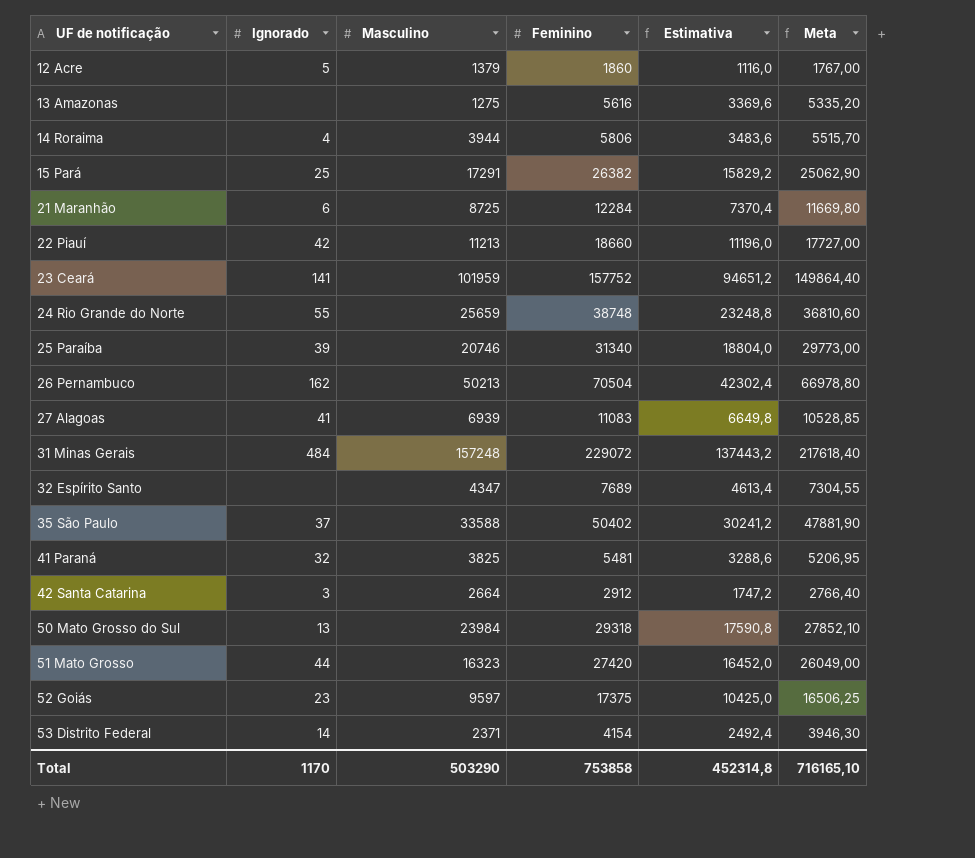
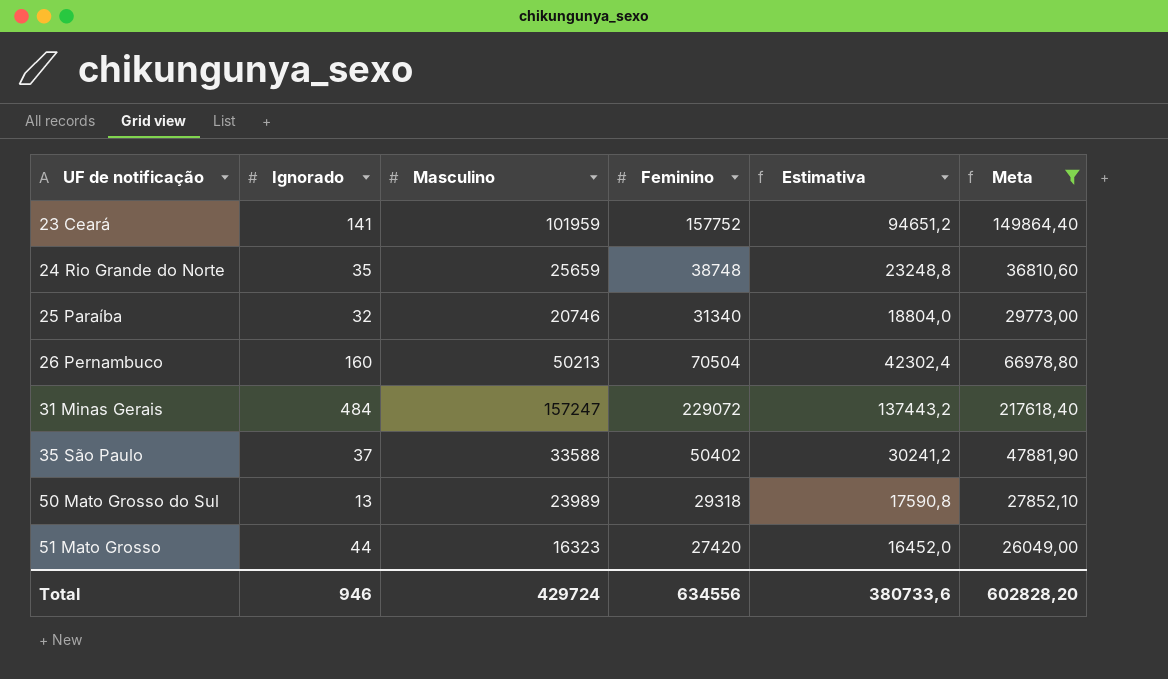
filter: none -> Meta >= 26049,00
24 Rio Grande do Norte | Ignorado: 55 -> 35
25 Paraíba | Ignorado: 39 -> 32
26 Pernambuco | Ignorado: 162 -> 160
31 Minas Gerais | Masculino: 157248 -> 157247
50 Mato Grosso do Sul | Masculino: 23984 -> 23989
Total | Ignorado: 1170 -> 946
Total | Masculino: 503290 -> 429724
Total | Feminino: 753858 -> 634556
Total | Estimativa: 452314,8 -> 380733,6
Total | Meta: 716165,10 -> 602828,20

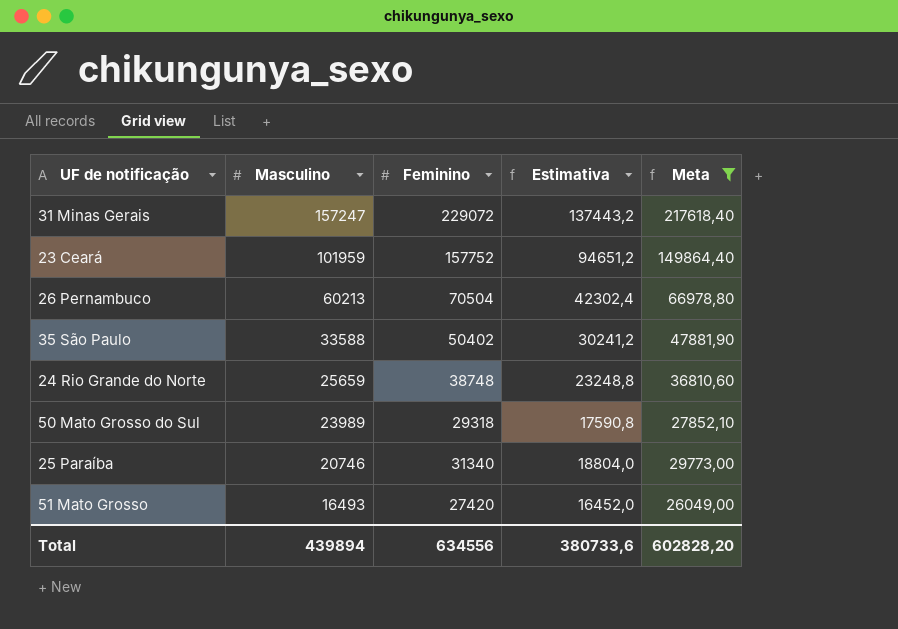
row order: UF de notificação ascending -> Masculino descending
column Ignorado | position: 2 -> none
26 Pernambuco | Masculino: 50213 -> 60213
51 Mato Grosso | Masculino: 16323 -> 16493
Total | Masculino: 429724 -> 439894

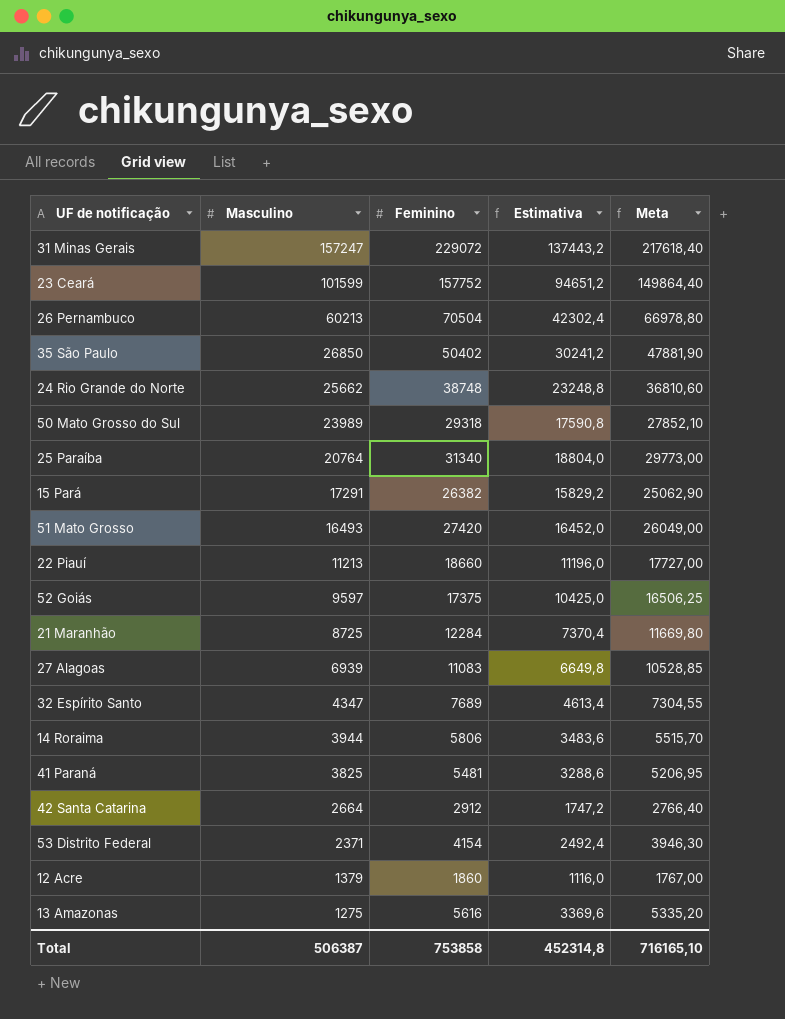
filter: Meta >= 26049,00 -> none
23 Ceará | Masculino: 101959 -> 101599
35 São Paulo | Masculino: 33588 -> 26850
24 Rio Grande do Norte | Masculino: 25659 -> 25662
25 Paraíba | Masculino: 20746 -> 20764
Total | Masculino: 439894 -> 506387
Total | Feminino: 634556 -> 753858
Total | Estimativa: 380733,6 -> 452314,8
Total | Meta: 602828,20 -> 716165,10

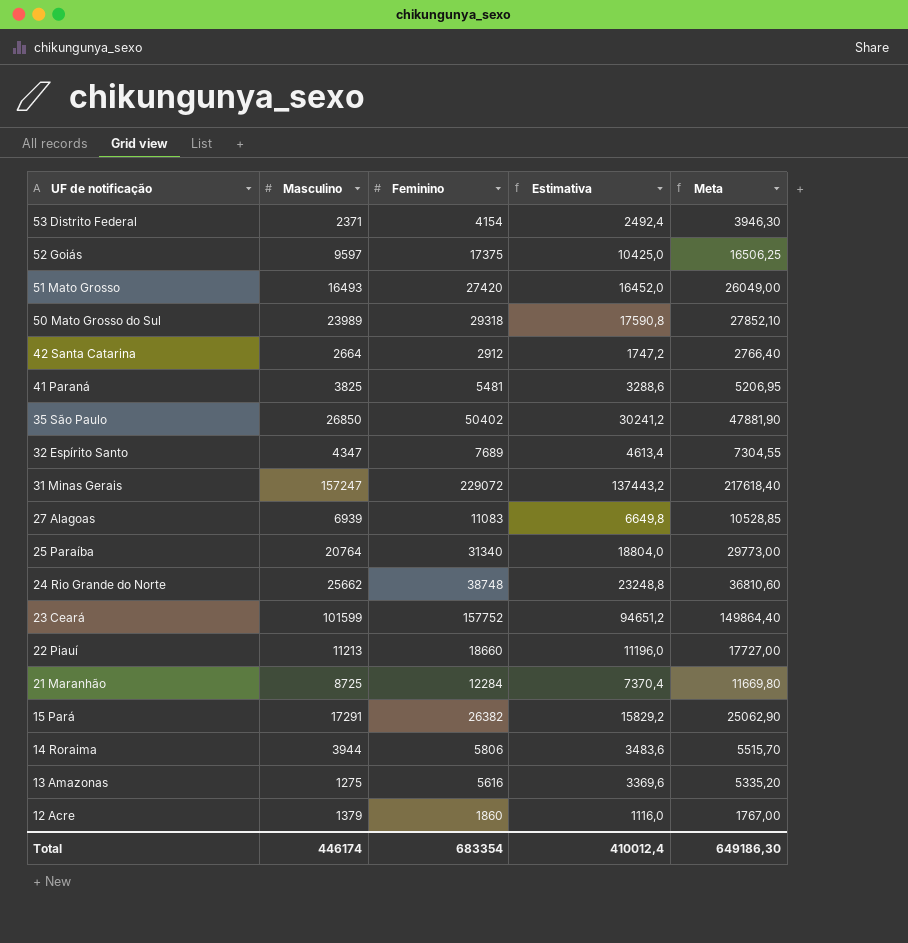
row order: Masculino descending -> UF de notificação descending
row 26 Pernambuco: 60213 | 70504 | 42302,4 | 66978,80 -> none
Total | Masculino: 506387 -> 446174
Total | Feminino: 753858 -> 683354
Total | Estimativa: 452314,8 -> 410012,4
Total | Meta: 716165,10 -> 649186,30

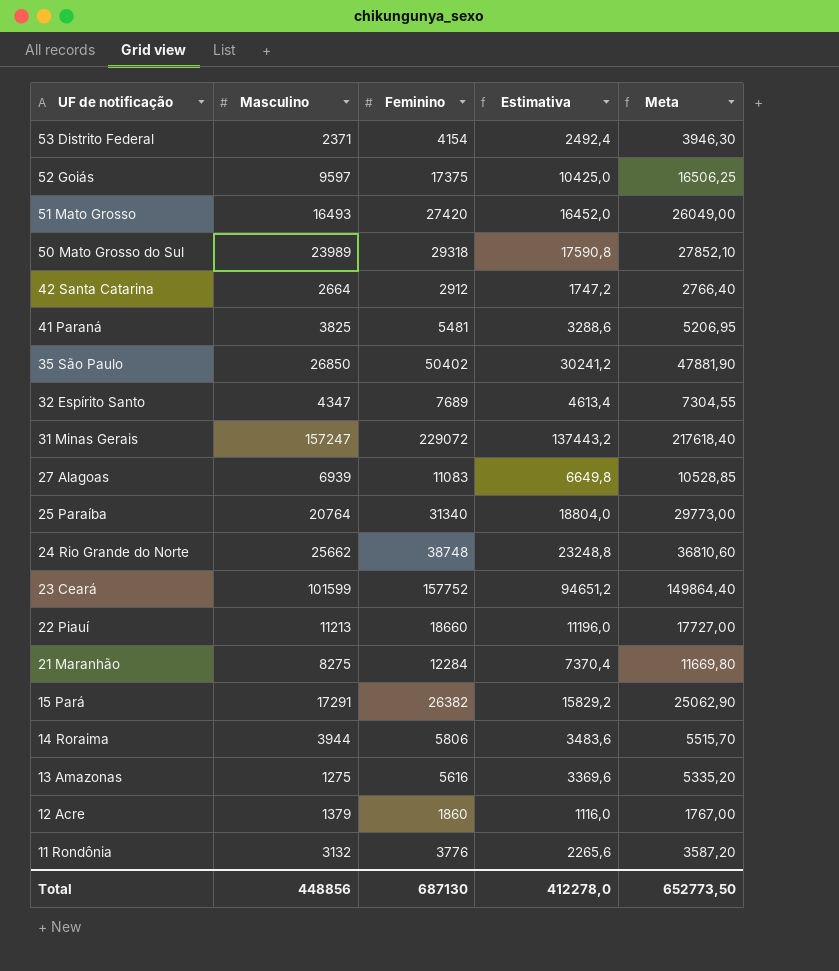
21 Maranhão | Masculino: 8725 -> 8275
row 11 Rondônia: none -> 3132 | 3776 | 2265,6 | 3587,20
Total | Masculino: 446174 -> 448856
Total | Feminino: 683354 -> 687130
Total | Estimativa: 410012,4 -> 412278,0
Total | Meta: 649186,30 -> 652773,50

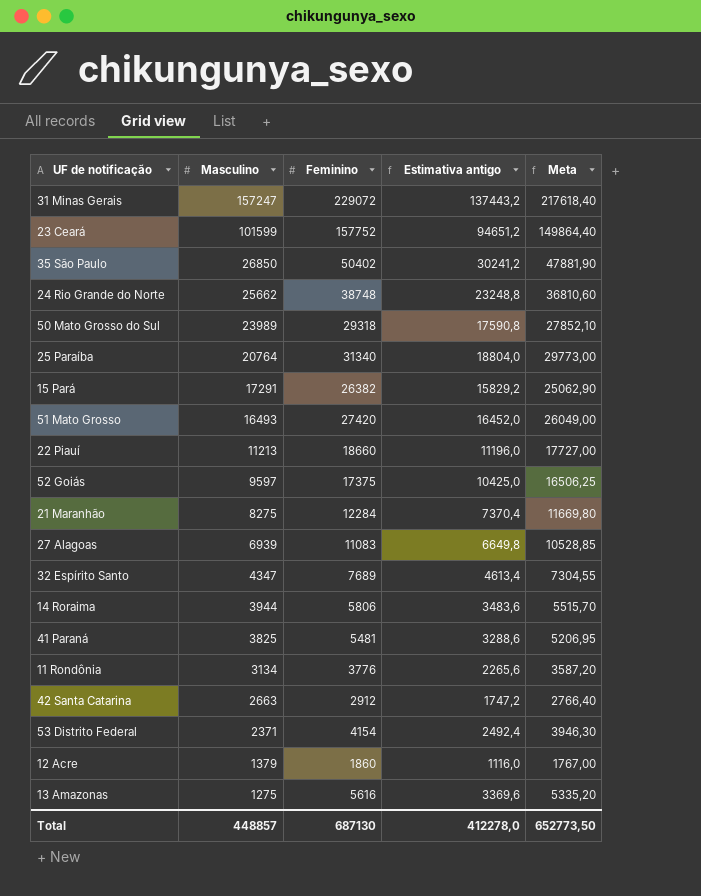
row order: UF de notificação descending -> Masculino descending
column name: Estimativa -> Estimativa antigo
11 Rondônia | Masculino: 3132 -> 3134
42 Santa Catarina | Masculino: 2664 -> 2663
Total | Masculino: 448856 -> 448857

